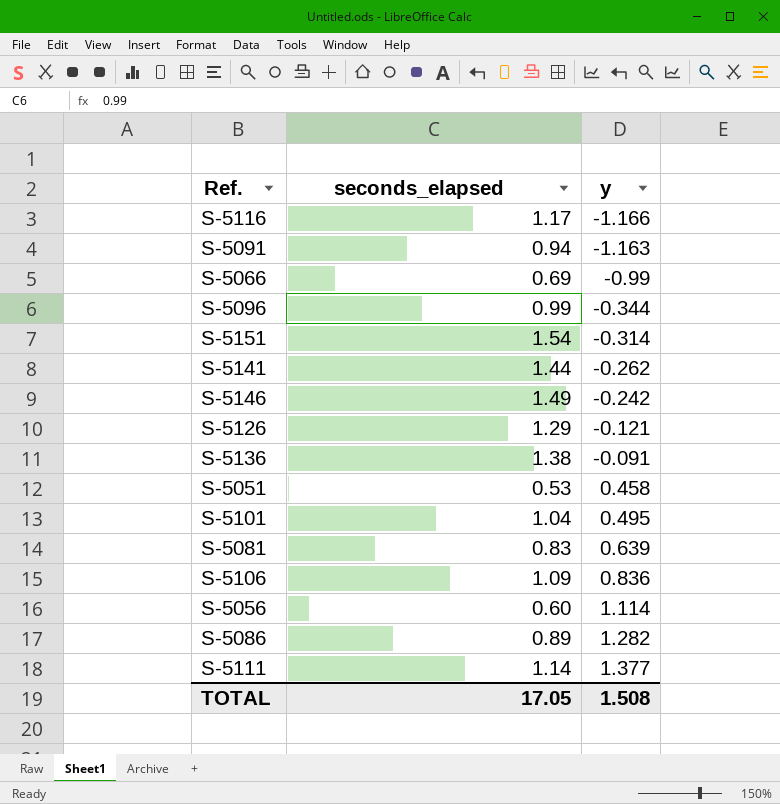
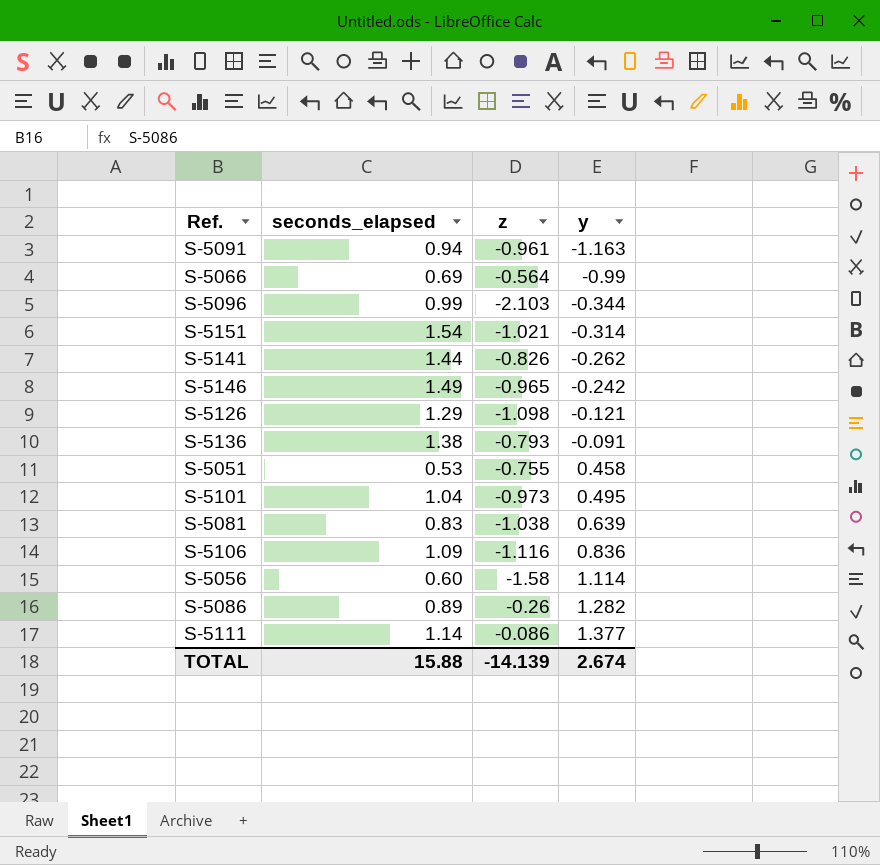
column z | position: none -> 3
row S-5116: 1.17 | -1.166 -> none
TOTAL | seconds_elapsed: 17.05 -> 15.88
TOTAL | y: 1.508 -> 2.674

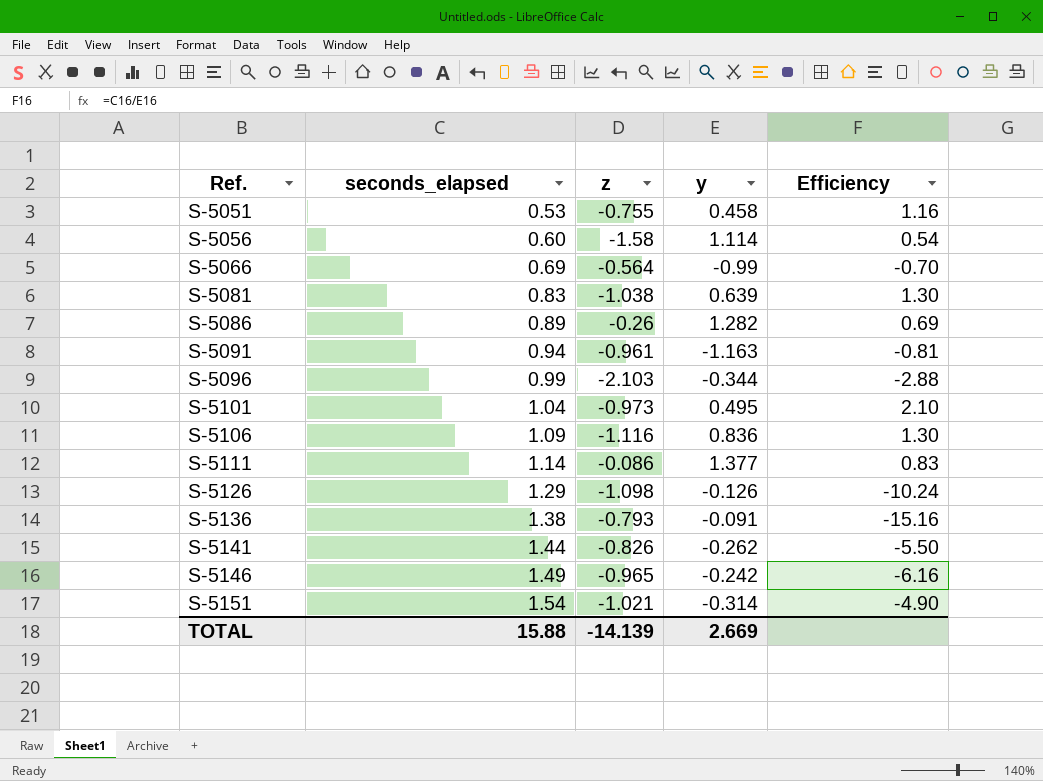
row order: y ascending -> Ref. ascending
column Efficiency | formula: none -> [seconds_elapsed] / [y]
S-5126 | y: -0.121 -> -0.126
TOTAL | y: 2.674 -> 2.669

